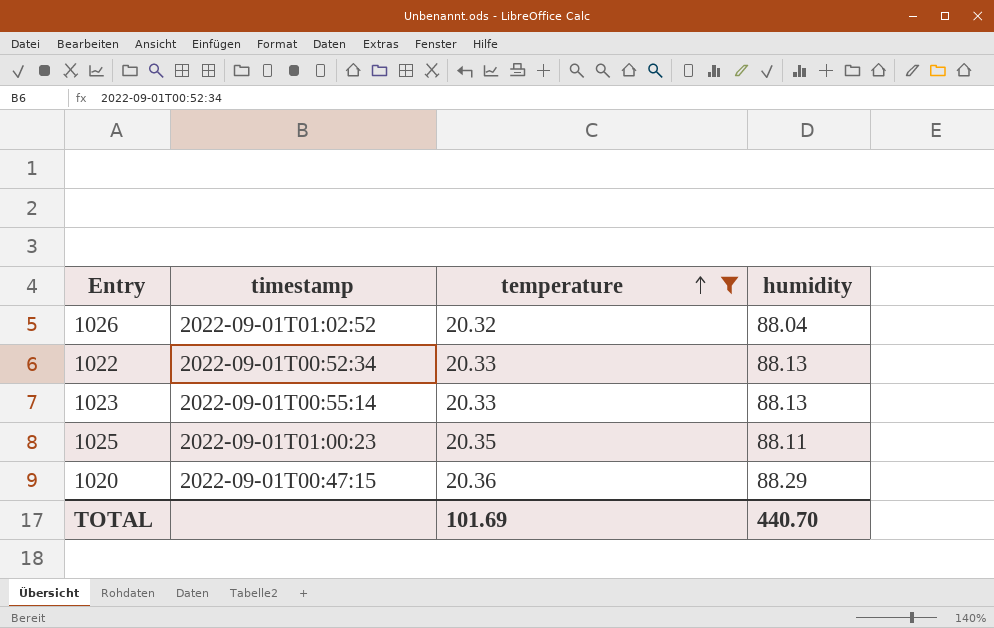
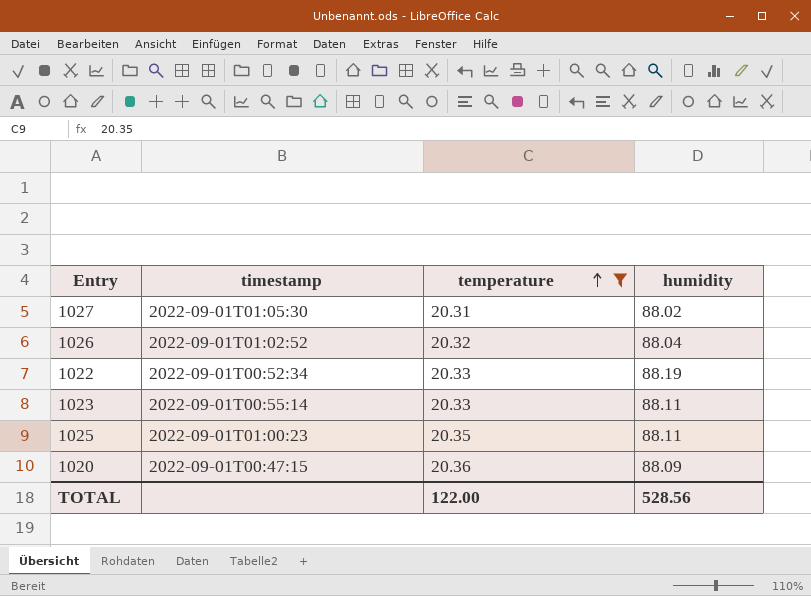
row 1027: none -> 2022-09-01T01:05:30 | 20.31 | 88.02
1022 | humidity: 88.13 -> 88.19
1023 | humidity: 88.13 -> 88.11
1020 | humidity: 88.29 -> 88.09
TOTAL | temperature: 101.69 -> 122.00
TOTAL | humidity: 440.70 -> 528.56

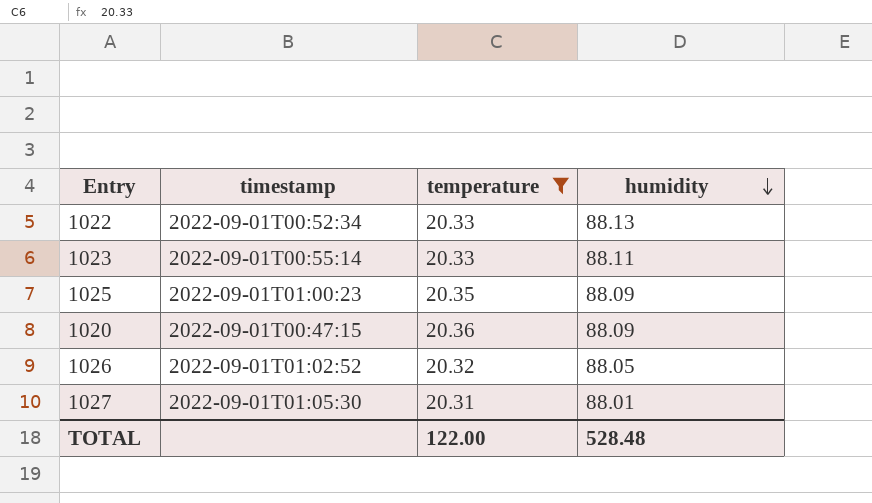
row order: temperature ascending -> humidity descending
1022 | humidity: 88.19 -> 88.13
1025 | humidity: 88.11 -> 88.09
1026 | humidity: 88.04 -> 88.05
1027 | humidity: 88.02 -> 88.01
TOTAL | humidity: 528.56 -> 528.48

